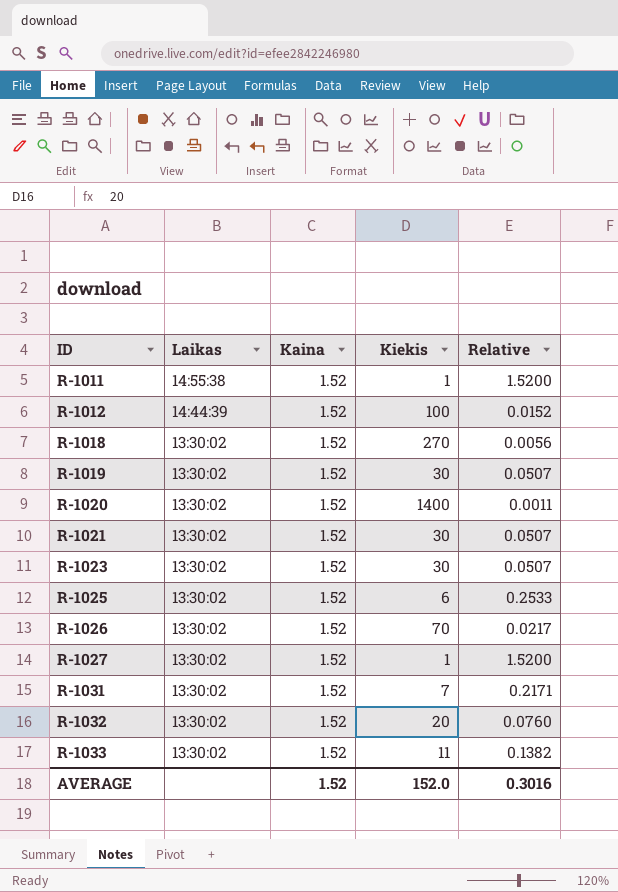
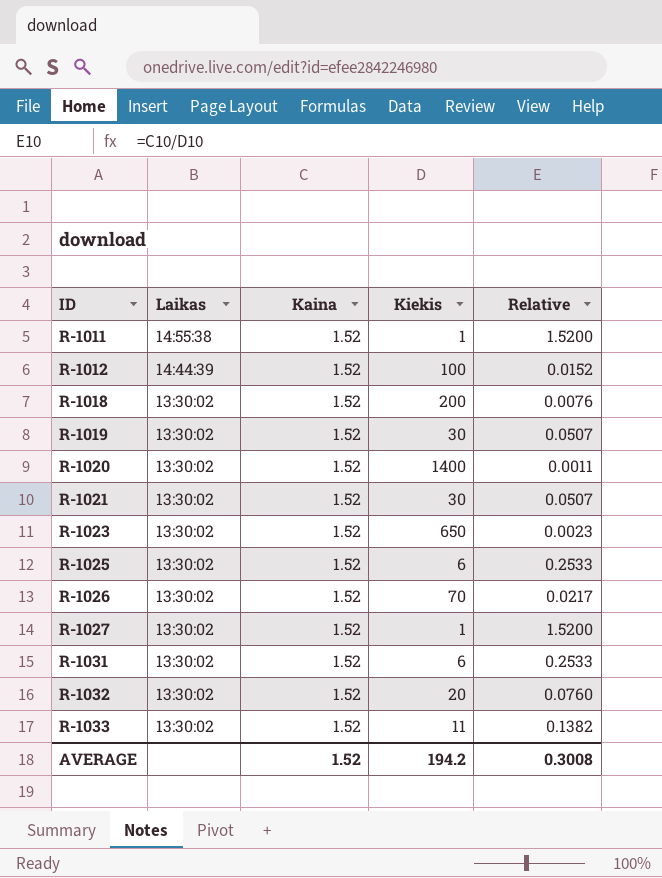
R-1018 | Kiekis: 270 -> 200
R-1018 | Relative: 0.0056 -> 0.0076
R-1023 | Kiekis: 30 -> 650
R-1023 | Relative: 0.0507 -> 0.0023
R-1031 | Kiekis: 7 -> 6
R-1031 | Relative: 0.2171 -> 0.2533
AVERAGE | Kiekis: 152.0 -> 194.2
AVERAGE | Relative: 0.3016 -> 0.3008

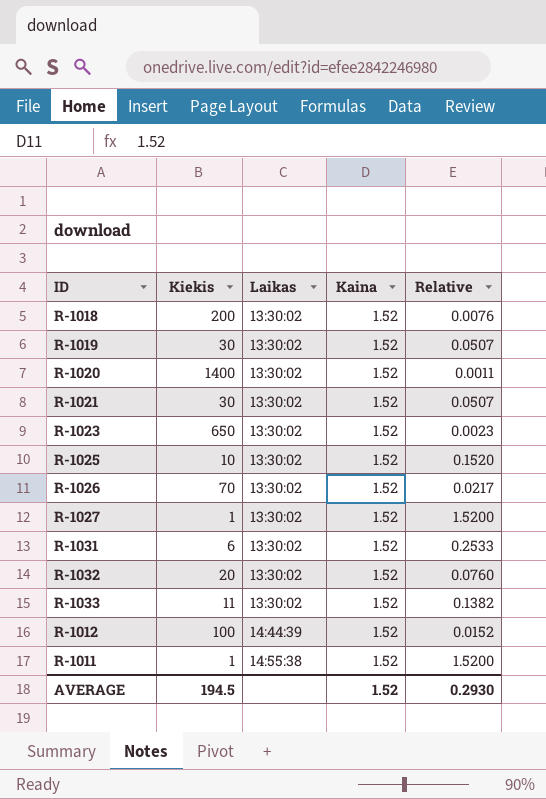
row order: ID ascending -> Laikas ascending
column Kiekis | position: 4 -> 2
R-1025 | Kiekis: 6 -> 10
R-1025 | Relative: 0.2533 -> 0.1520
AVERAGE | Kiekis: 194.2 -> 194.5
AVERAGE | Relative: 0.3008 -> 0.2930

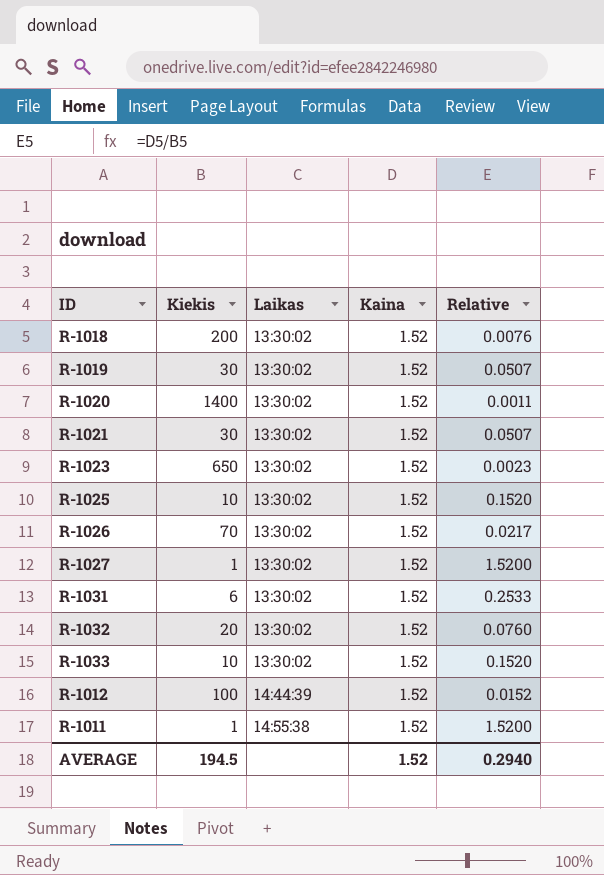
R-1033 | Kiekis: 11 -> 10
R-1033 | Relative: 0.1382 -> 0.1520
AVERAGE | Relative: 0.2930 -> 0.2940

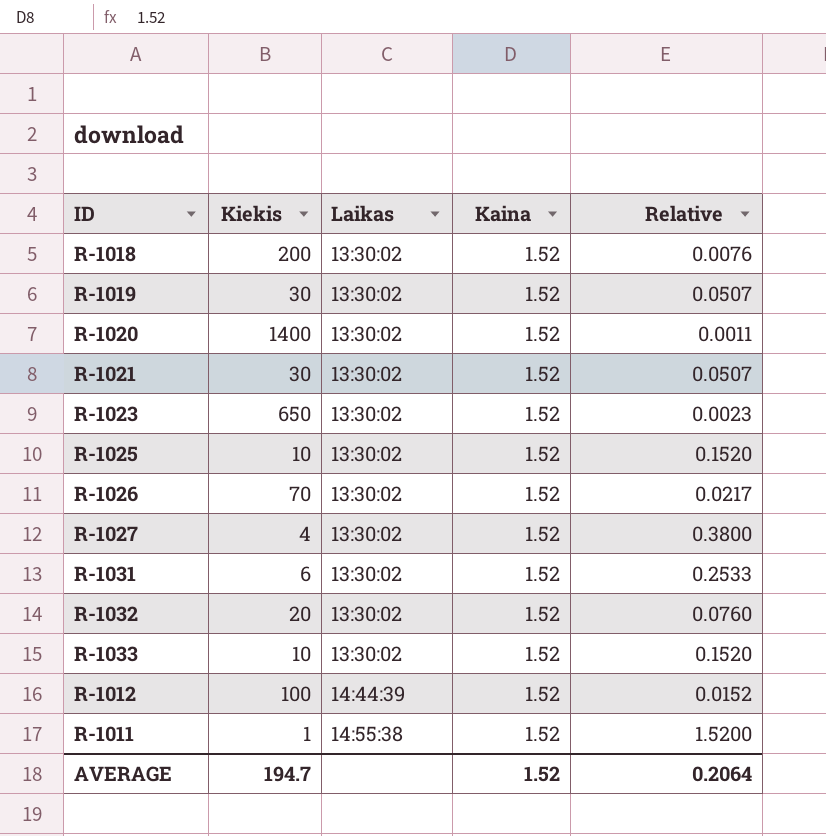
R-1027 | Kiekis: 1 -> 4
R-1027 | Relative: 1.5200 -> 0.3800
AVERAGE | Kiekis: 194.5 -> 194.7
AVERAGE | Relative: 0.2940 -> 0.2064

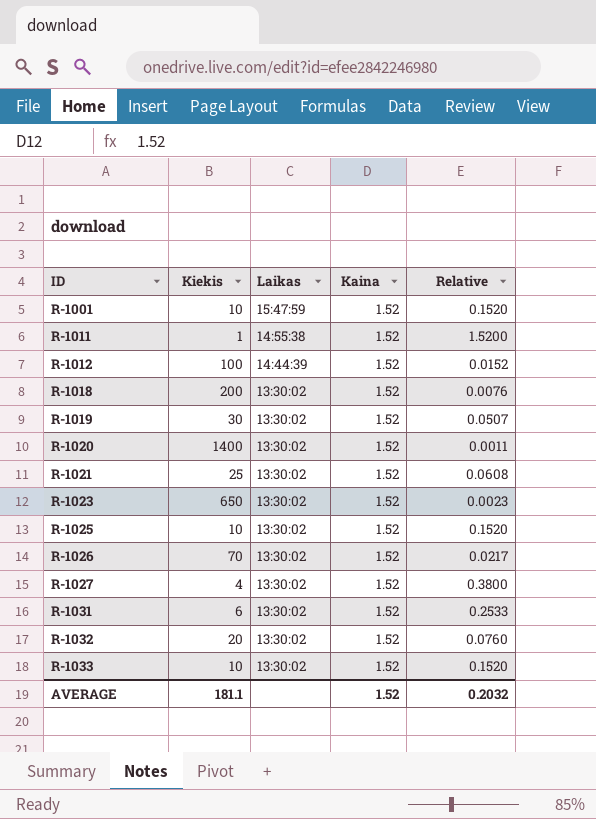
row order: Laikas ascending -> ID ascending
row R-1001: none -> 10 | 15:47:59 | 1.52 | 0.1520
R-1021 | Kiekis: 30 -> 25
R-1021 | Relative: 0.0507 -> 0.0608
AVERAGE | Kiekis: 194.7 -> 181.1
AVERAGE | Relative: 0.2064 -> 0.2032

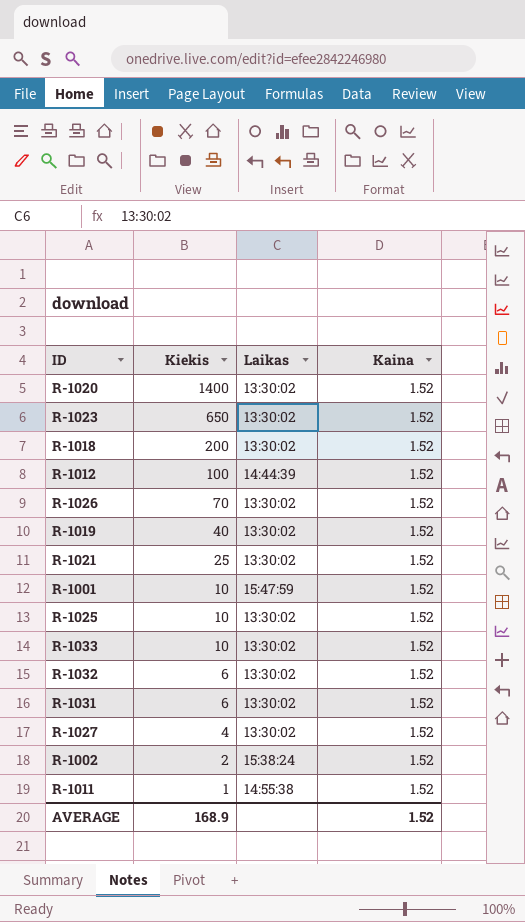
row order: ID ascending -> Kiekis descending
column Relative | formula: [Kaina] / [Kiekis] -> none
R-1019 | Kiekis: 30 -> 40
R-1032 | Kiekis: 20 -> 6
row R-1002: none -> 2 | 15:38:24 | 1.52
AVERAGE | Kiekis: 181.1 -> 168.9

